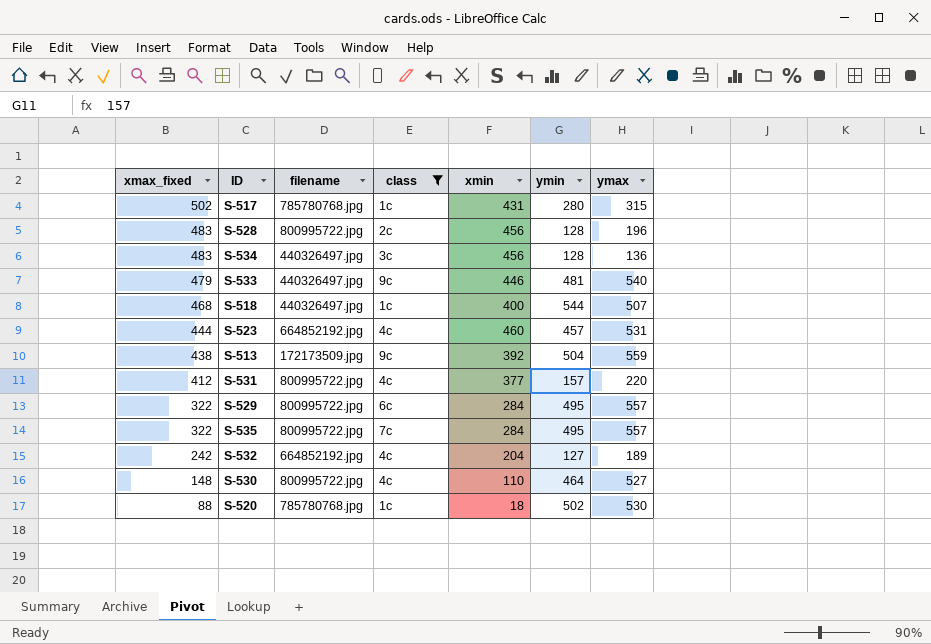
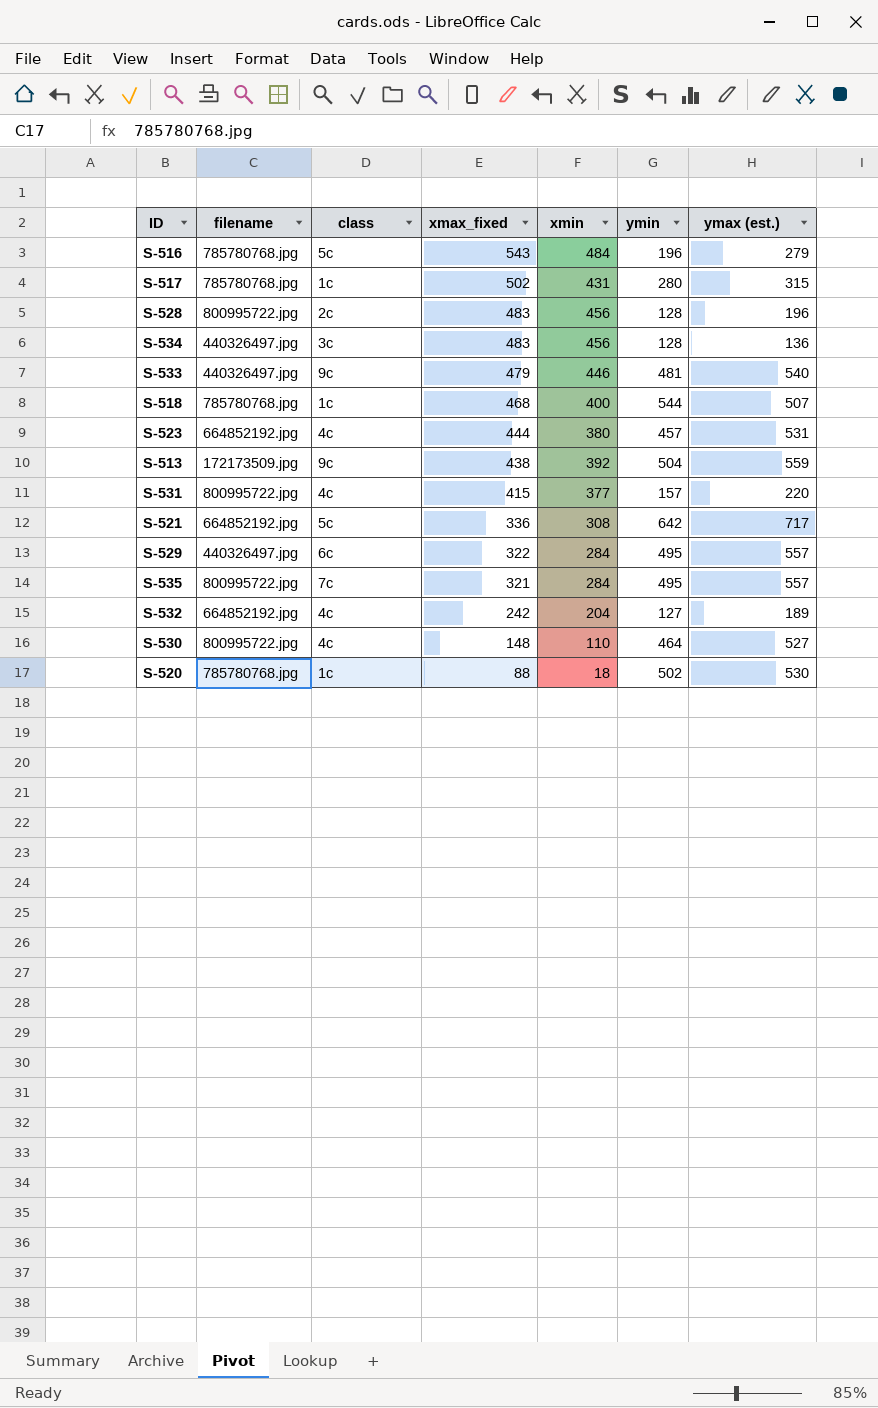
filter: class != 5c -> none
column xmax_fixed | position: 1 -> 4
column name: ymax -> ymax (est.)
S-518 | filename: 440326497.jpg -> 785780768.jpg
S-523 | xmin: 460 -> 380
S-531 | xmax_fixed: 412 -> 415
S-529 | filename: 800995722.jpg -> 440326497.jpg
S-535 | xmax_fixed: 322 -> 321

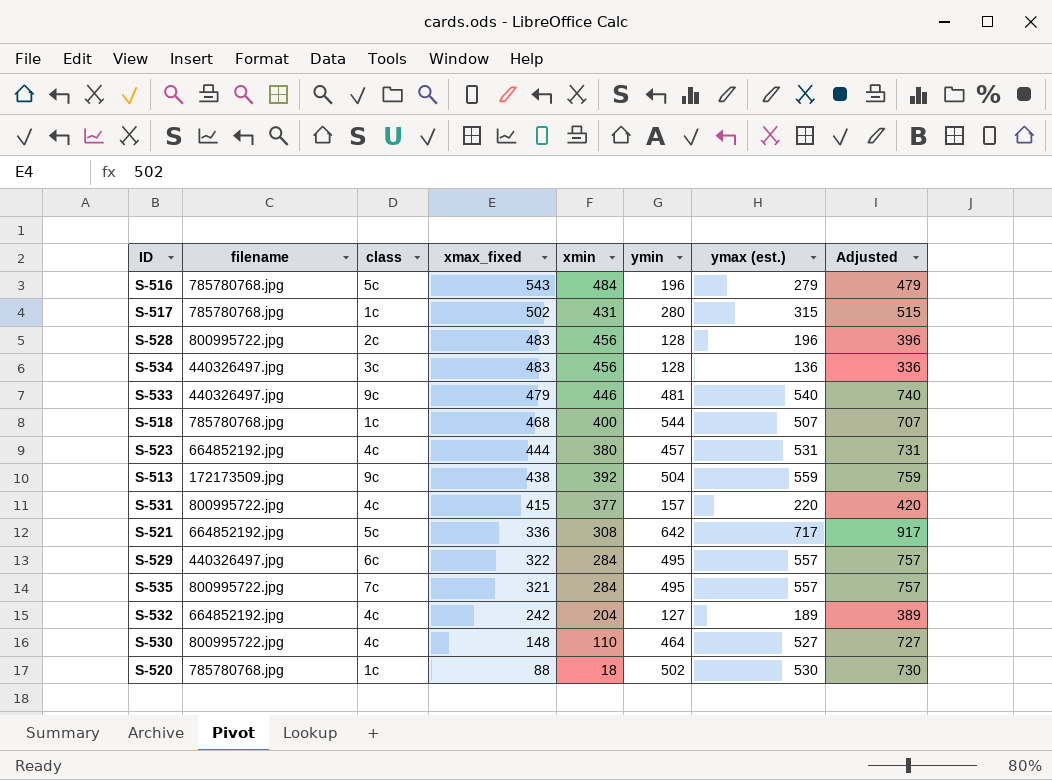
column Adjusted | formula: none -> [ymax (est.)] + 200

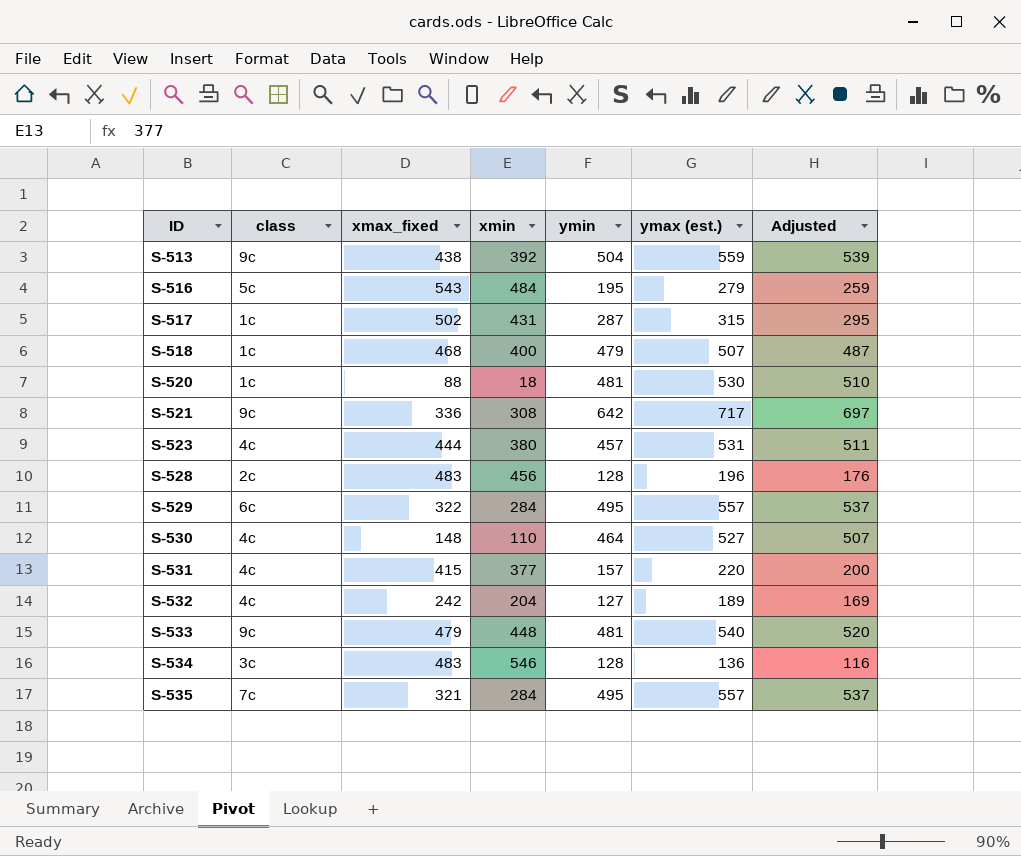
row order: xmax_fixed descending -> ID ascending
column filename | position: 2 -> none
column Adjusted | formula: [ymax (est.)] + 200 -> [ymax (est.)] - 20
S-516 | ymin: 196 -> 195
S-517 | ymin: 280 -> 287
S-518 | ymin: 544 -> 479
S-520 | ymin: 502 -> 481
S-521 | class: 5c -> 9c
S-533 | xmin: 446 -> 448
S-534 | xmin: 456 -> 546

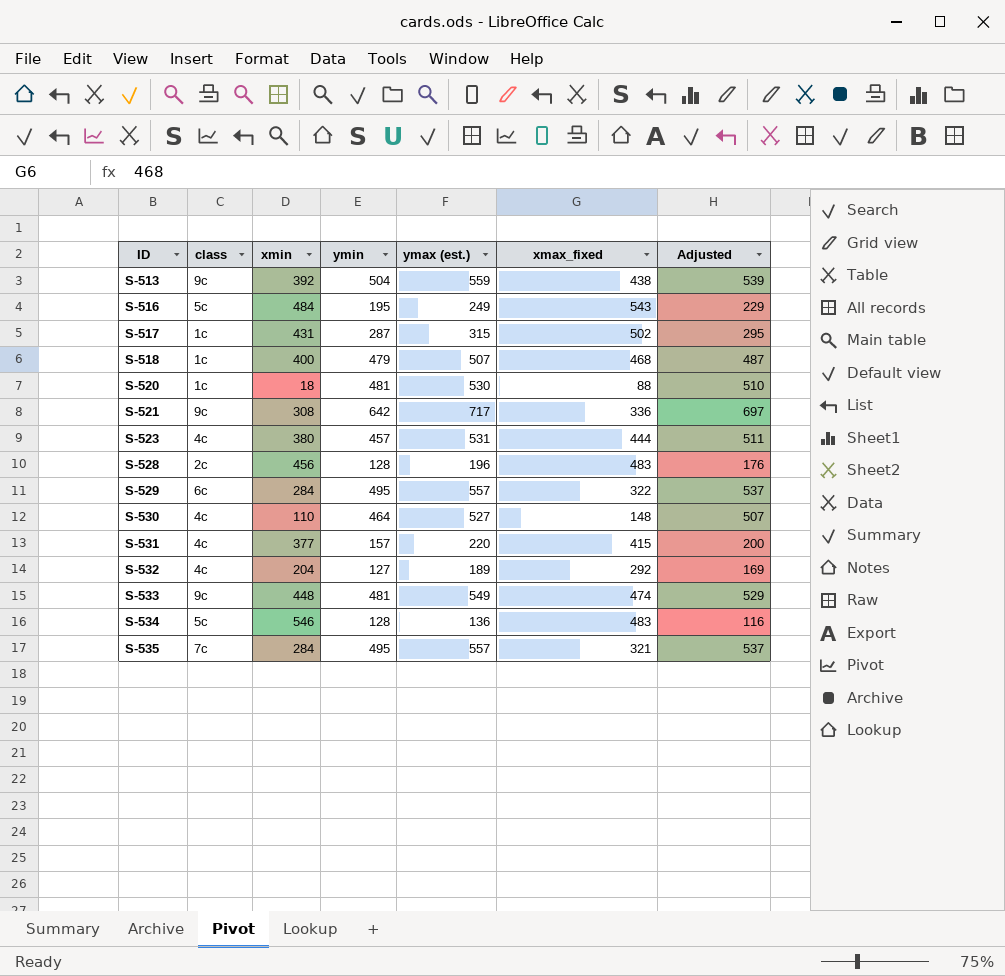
column xmax_fixed | position: 3 -> 6
S-516 | ymax (est.): 279 -> 249
S-516 | Adjusted: 259 -> 229
S-532 | xmax_fixed: 242 -> 292
S-533 | ymax (est.): 540 -> 549
S-533 | xmax_fixed: 479 -> 474
S-533 | Adjusted: 520 -> 529
S-534 | class: 3c -> 5c

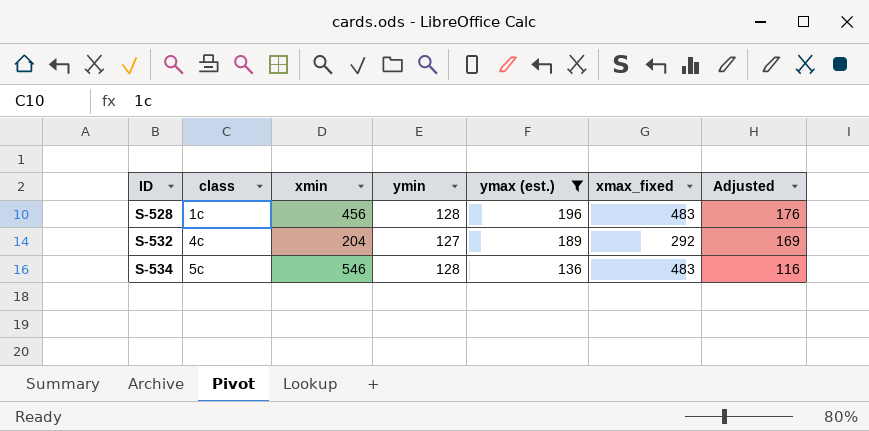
filter: none -> ymax (est.) <= 196
S-528 | class: 2c -> 1c

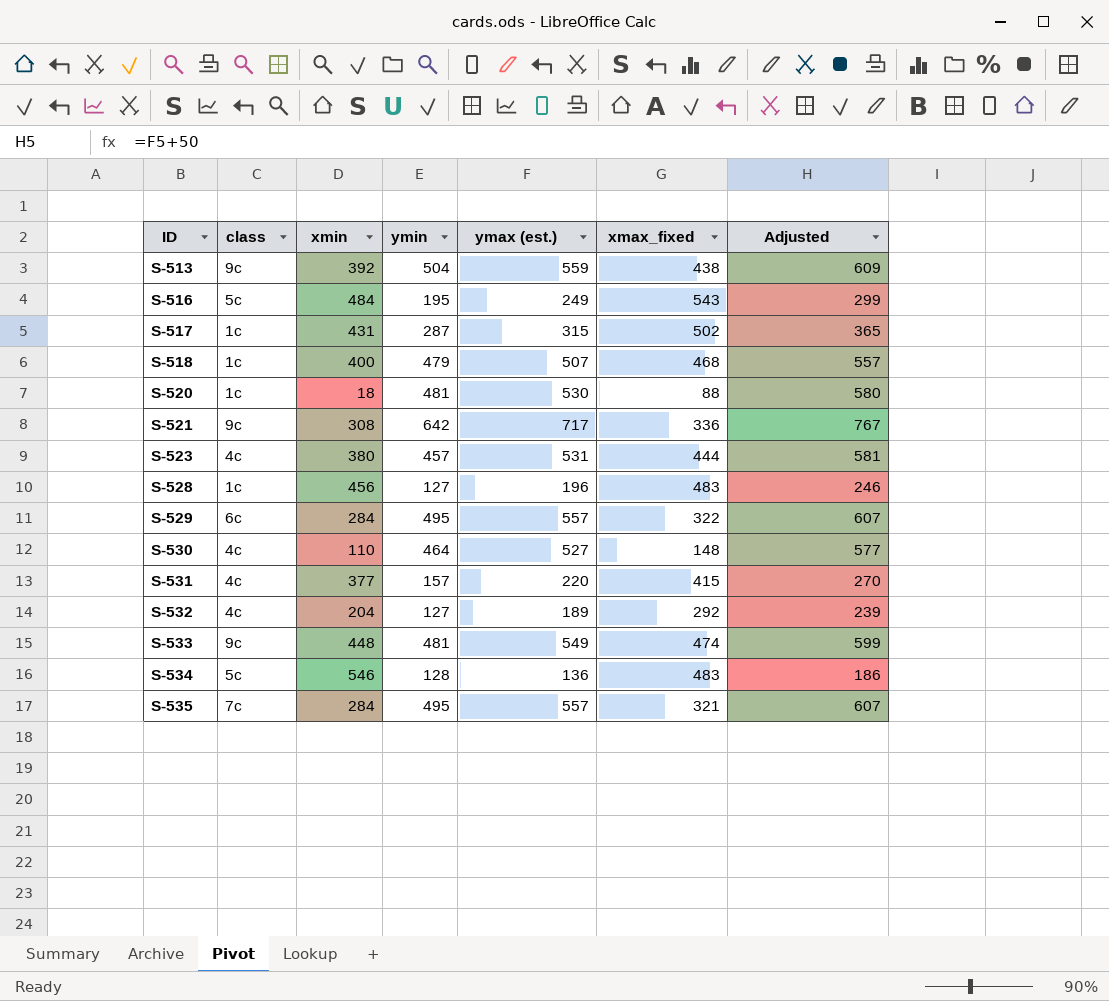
filter: ymax (est.) <= 196 -> none
column Adjusted | formula: [ymax (est.)] - 20 -> [ymax (est.)] + 50
S-528 | ymin: 128 -> 127

